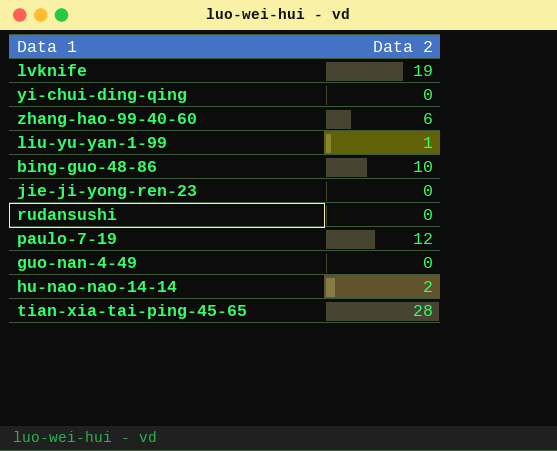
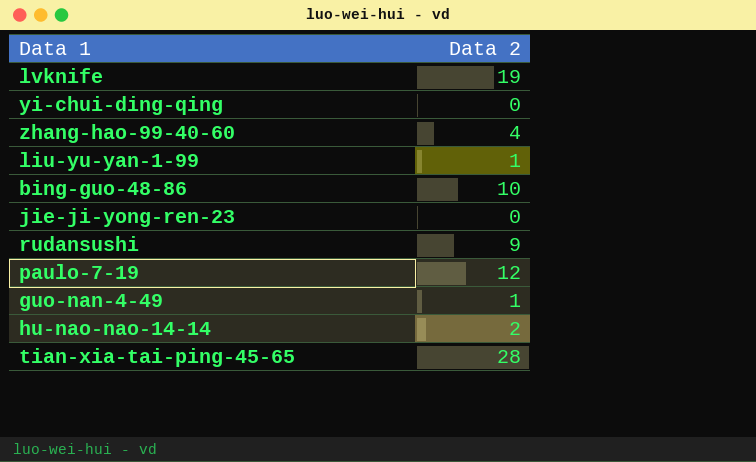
zhang-hao-99-40-60 | Data 2: 6 -> 4
rudansushi | Data 2: 0 -> 9
guo-nan-4-49 | Data 2: 0 -> 1

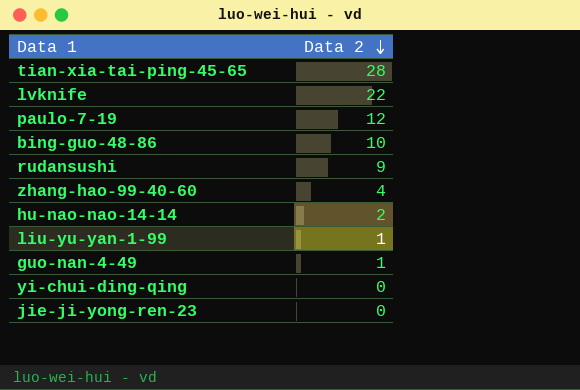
row order: none -> Data 2 descending
lvknife | Data 2: 19 -> 22

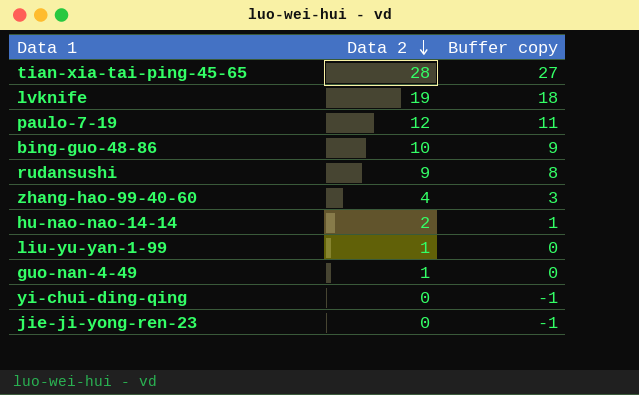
column Buffer copy | formula: none -> [Data 2] - 1
lvknife | Data 2: 22 -> 19

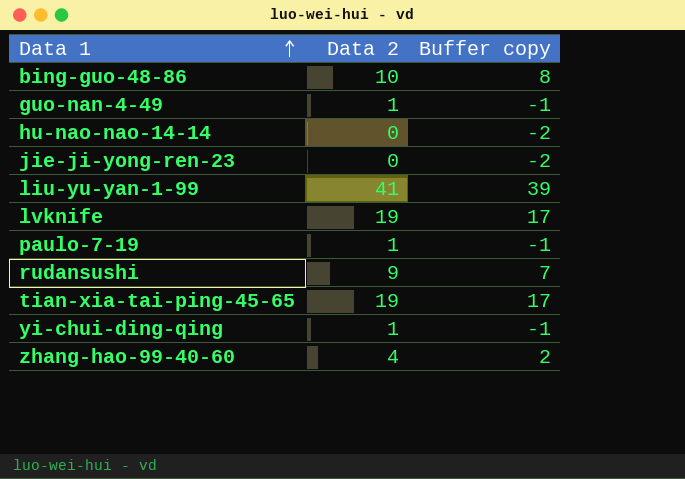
row order: Data 2 descending -> Data 1 ascending
column Buffer copy | formula: [Data 2] - 1 -> [Data 2] - 2
hu-nao-nao-14-14 | Data 2: 2 -> 0
liu-yu-yan-1-99 | Data 2: 1 -> 41
paulo-7-19 | Data 2: 12 -> 1
tian-xia-tai-ping-45-65 | Data 2: 28 -> 19
yi-chui-ding-qing | Data 2: 0 -> 1

